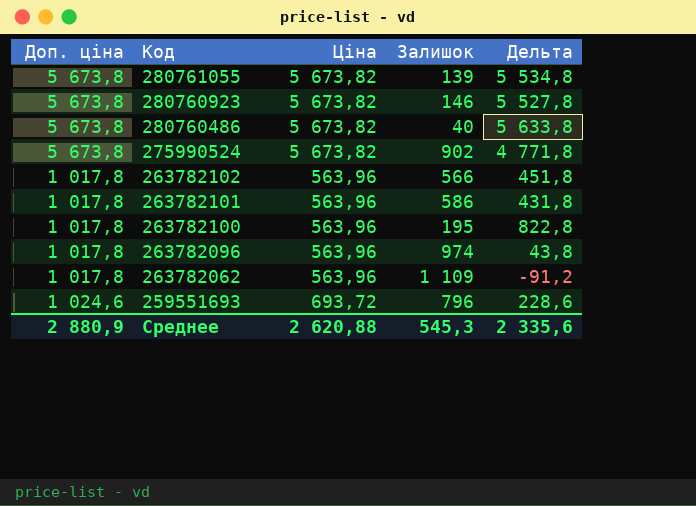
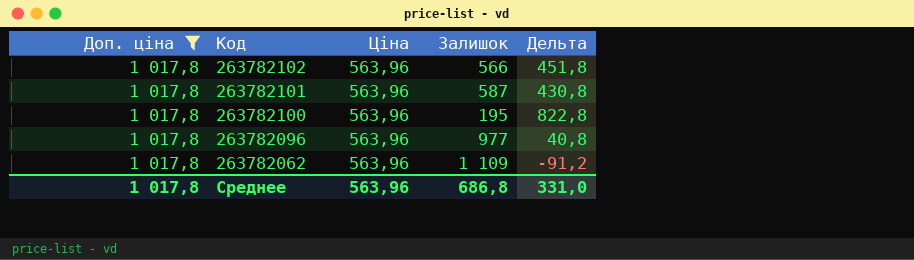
filter: none -> Доп. ціна = 1 017,8
263782101 | Залишок: 586 -> 587
263782101 | Дельта: 431,8 -> 430,8
263782096 | Залишок: 974 -> 977
263782096 | Дельта: 43,8 -> 40,8
Среднее | Доп. ціна: 2 880,9 -> 1 017,8
Среднее | Ціна: 2 620,88 -> 563,96
Среднее | Залишок: 545,3 -> 686,8
Среднее | Дельта: 2 335,6 -> 331,0

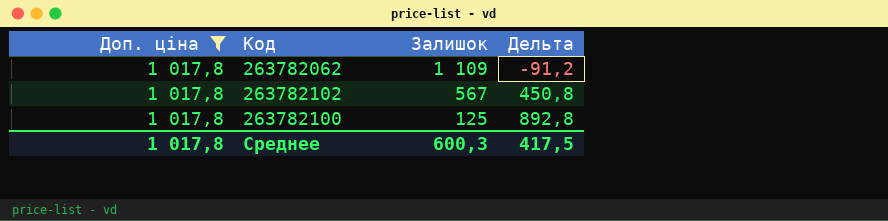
row order: Код descending -> Залишок descending
column Ціна | position: 3 -> none
row 263782101: 1 017,8 | 563,96 | 587 | 430,8 -> none
row 263782096: 1 017,8 | 563,96 | 977 | 40,8 -> none
263782102 | Залишок: 566 -> 567
263782102 | Дельта: 451,8 -> 450,8
263782100 | Залишок: 195 -> 125
263782100 | Дельта: 822,8 -> 892,8
Среднее | Залишок: 686,8 -> 600,3
Среднее | Дельта: 331,0 -> 417,5

